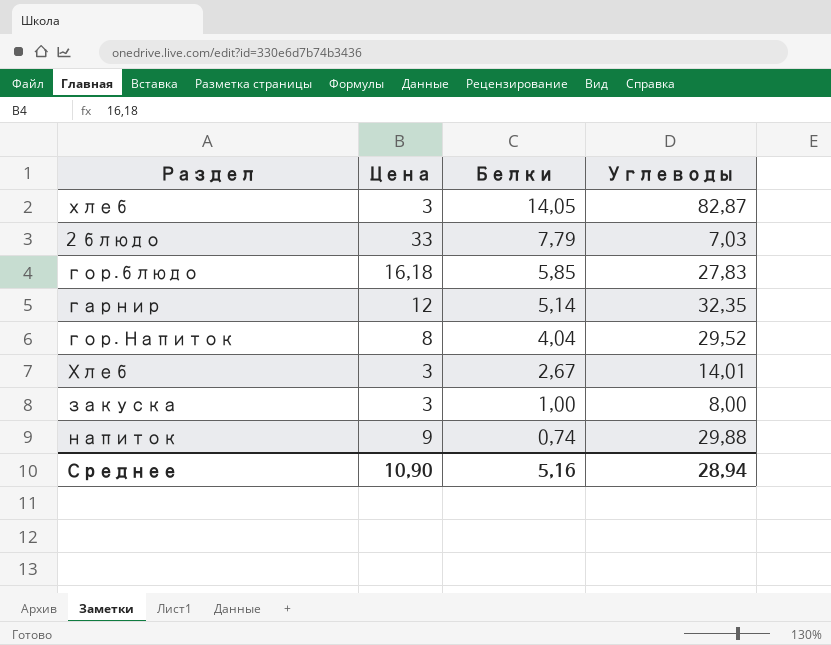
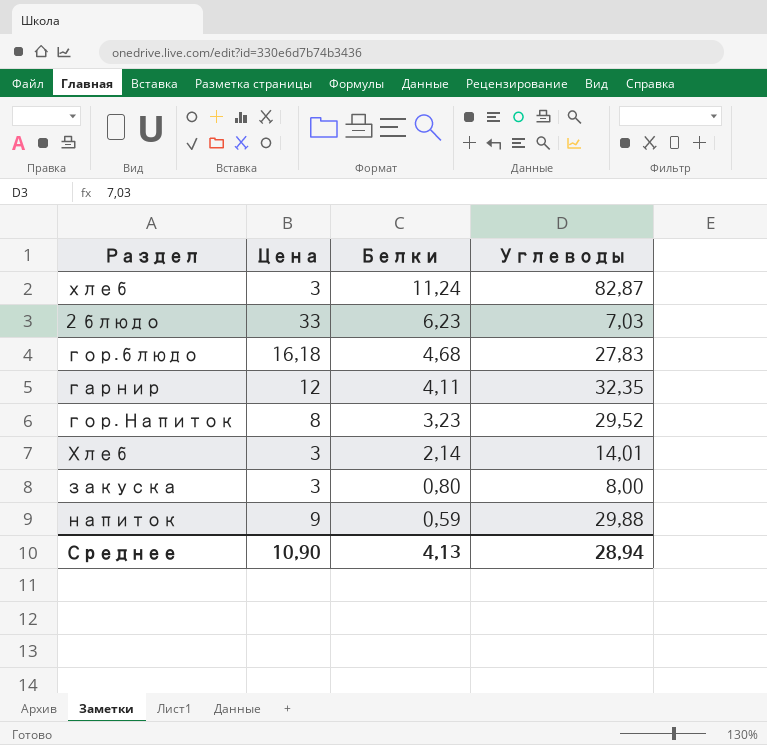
хлеб | Белки: 14,05 -> 11,24
2 блюдо | Белки: 7,79 -> 6,23
гор.блюдо | Белки: 5,85 -> 4,68
гарнир | Белки: 5,14 -> 4,11
гор. Напиток | Белки: 4,04 -> 3,23
Хлеб | Белки: 2,67 -> 2,14
закуска | Белки: 1,00 -> 0,80
напиток | Белки: 0,74 -> 0,59
Среднее | Белки: 5,16 -> 4,13

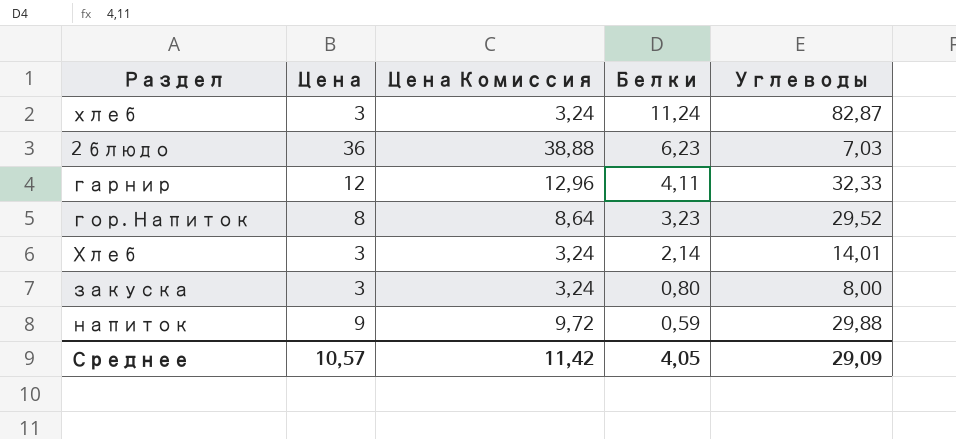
column Цена Комиссия | formula: none -> [Цена] * 1,08
row гор.блюдо: 16,18 | 4,68 | 27,83 -> none
2 блюдо | Цена: 33 -> 36
гарнир | Углеводы: 32,35 -> 32,33
Среднее | Цена: 10,90 -> 10,57
Среднее | Белки: 4,13 -> 4,05
Среднее | Углеводы: 28,94 -> 29,09

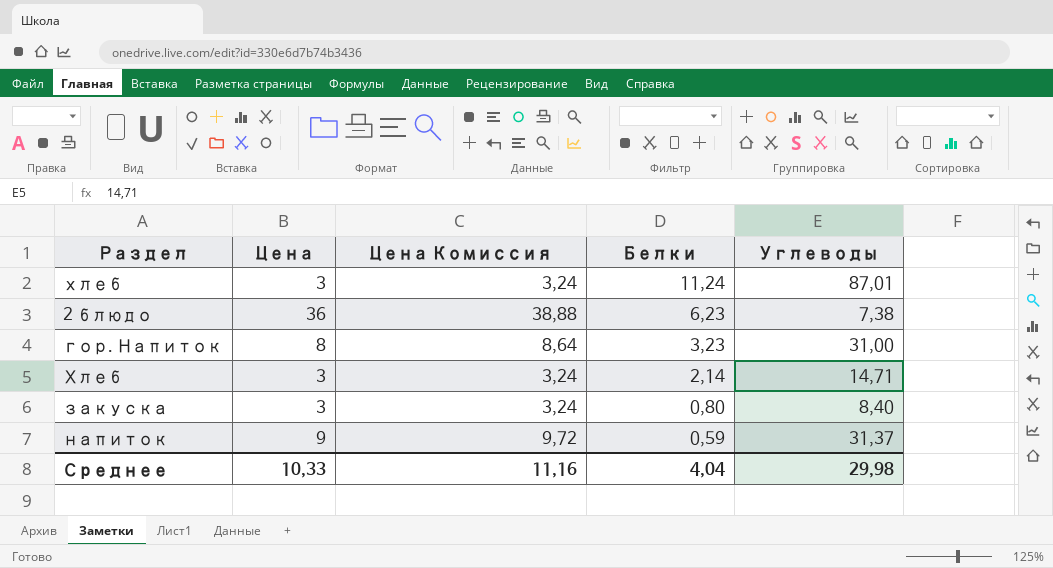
row гарнир: 12 | 12,96 | 4,11 | 32,33 -> none
хлеб | Углеводы: 82,87 -> 87,01
2 блюдо | Углеводы: 7,03 -> 7,38
гор. Напиток | Углеводы: 29,52 -> 31,00
Хлеб | Углеводы: 14,01 -> 14,71
закуска | Углеводы: 8,00 -> 8,40
напиток | Углеводы: 29,88 -> 31,37
Среднее | Цена: 10,57 -> 10,33
Среднее | Цена Комиссия: 11,42 -> 11,16
Среднее | Белки: 4,05 -> 4,04
Среднее | Углеводы: 29,09 -> 29,98

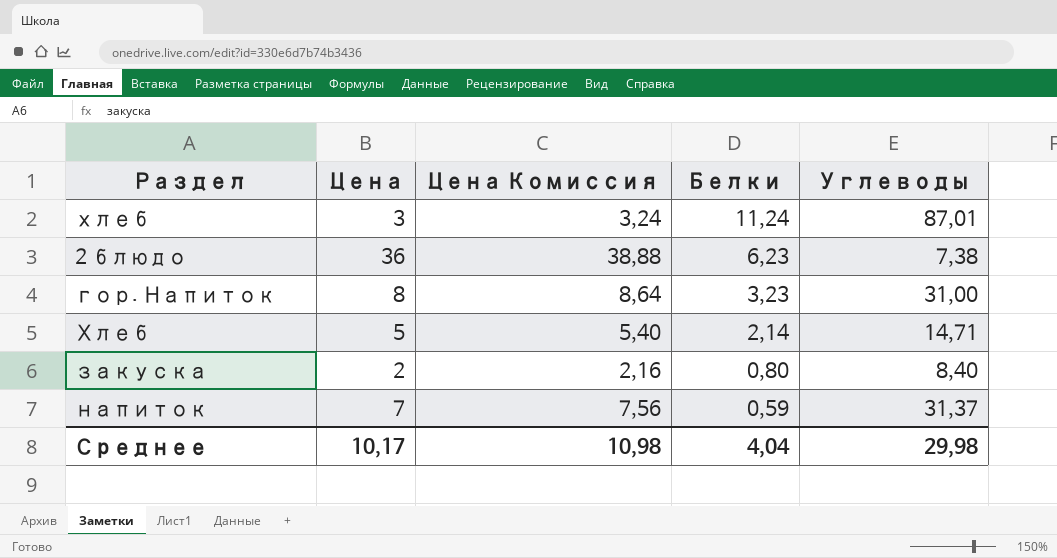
Хлеб | Цена: 3 -> 5
Хлеб | Цена Комиссия: 3,24 -> 5,40
закуска | Цена: 3 -> 2
закуска | Цена Комиссия: 3,24 -> 2,16
напиток | Цена: 9 -> 7
напиток | Цена Комиссия: 9,72 -> 7,56
Среднее | Цена: 10,33 -> 10,17
Среднее | Цена Комиссия: 11,16 -> 10,98

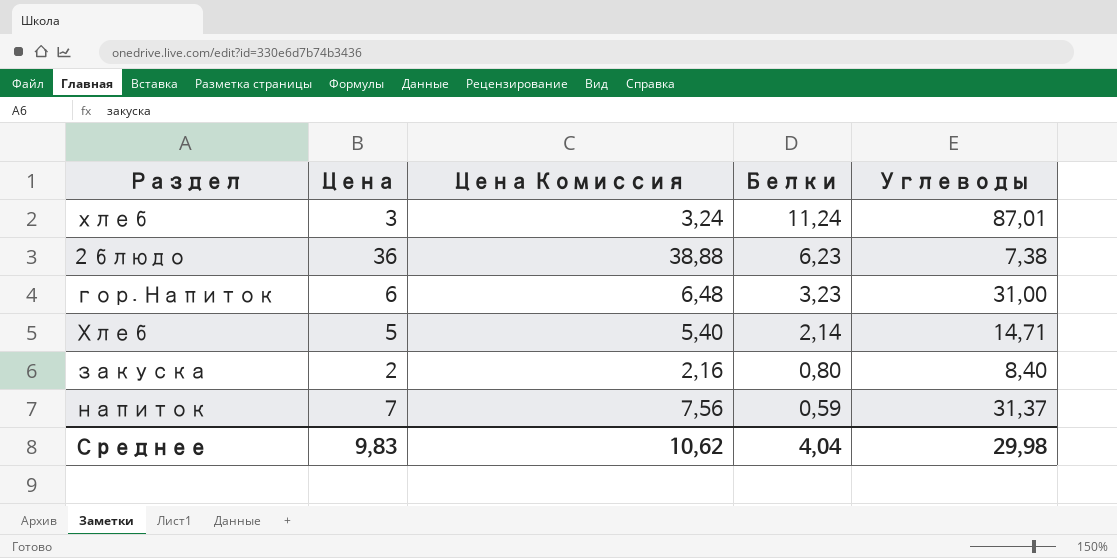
гор. Напиток | Цена: 8 -> 6
гор. Напиток | Цена Комиссия: 8,64 -> 6,48
Среднее | Цена: 10,17 -> 9,83
Среднее | Цена Комиссия: 10,98 -> 10,62

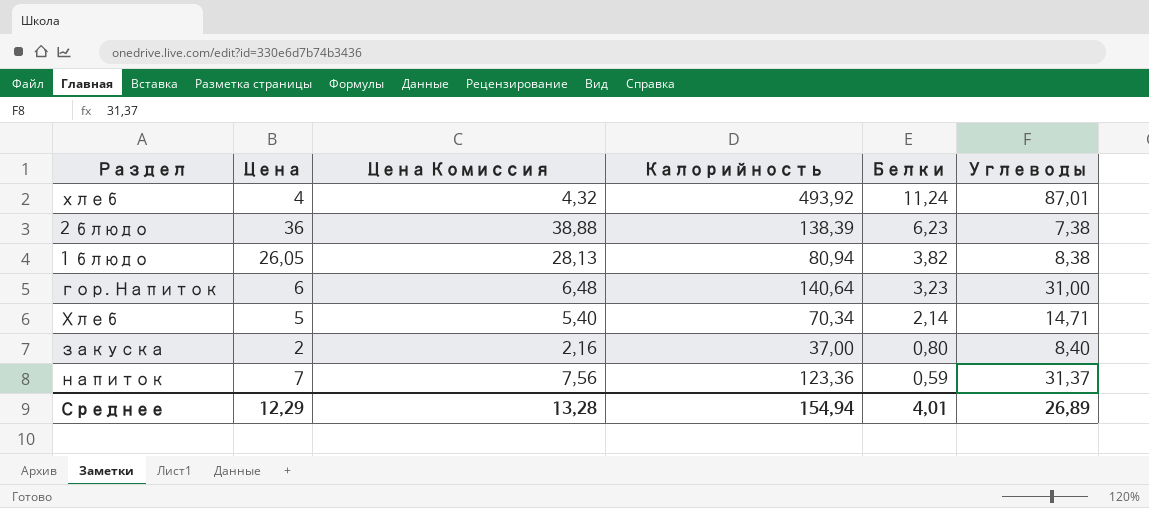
column Калорийность | position: none -> 4
хлеб | Цена: 3 -> 4
хлеб | Цена Комиссия: 3,24 -> 4,32
row 1 блюдо: none -> 26,05 | 28,13 | 80,94 | 3,82 | 8,38
Среднее | Цена: 9,83 -> 12,29
Среднее | Цена Комиссия: 10,62 -> 13,28
Среднее | Белки: 4,04 -> 4,01
Среднее | Углеводы: 29,98 -> 26,89

